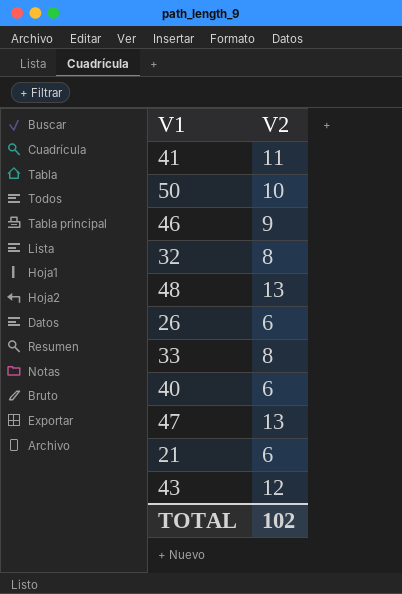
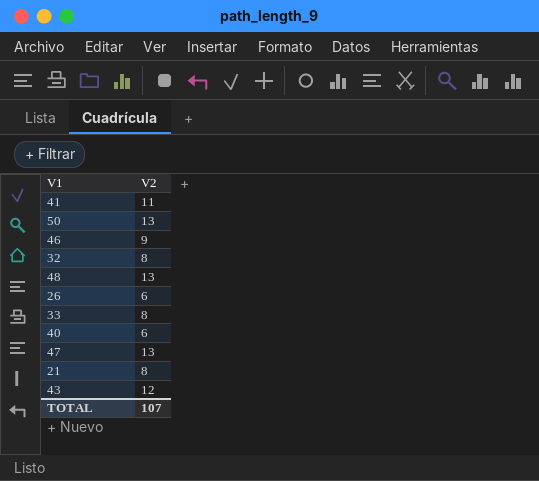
50 | V2: 10 -> 13
21 | V2: 6 -> 8
TOTAL | V2: 102 -> 107

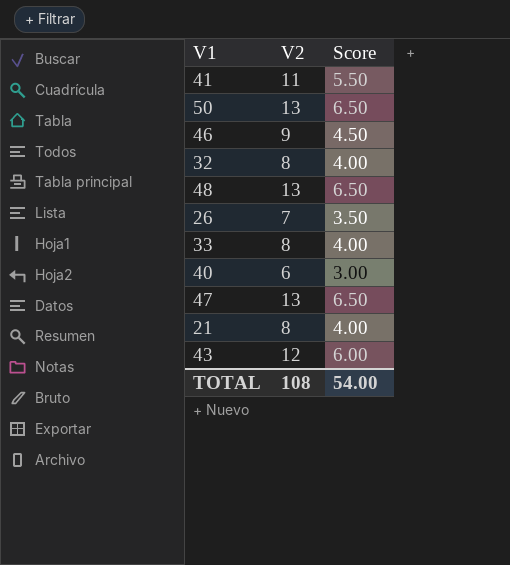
column Score | formula: none -> [V2] * 0.5
26 | V2: 6 -> 7
TOTAL | V2: 107 -> 108

